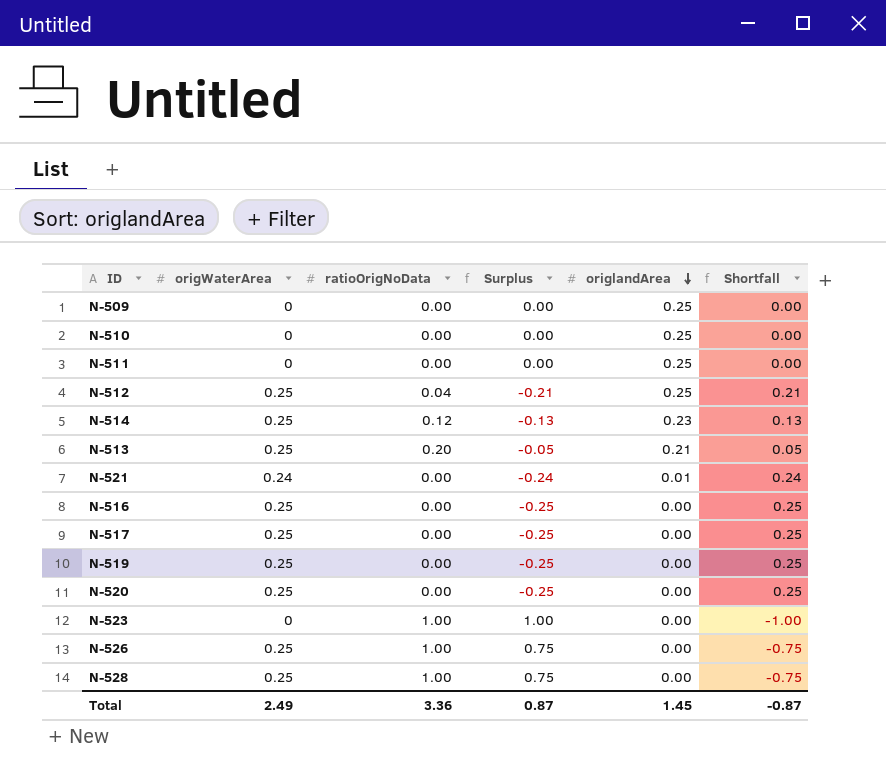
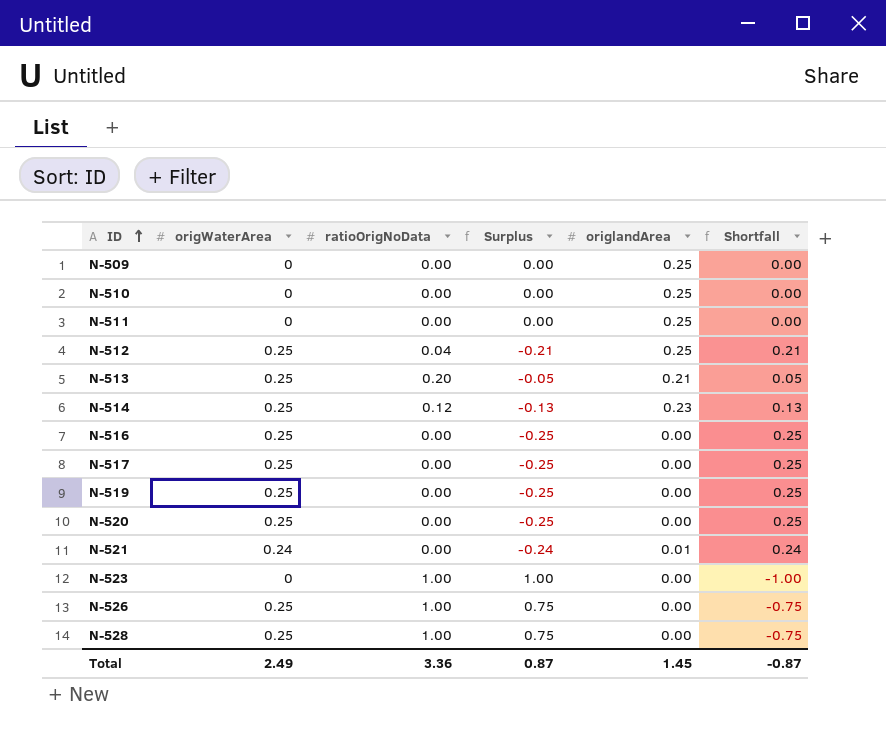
row order: origlandArea descending -> ID ascending

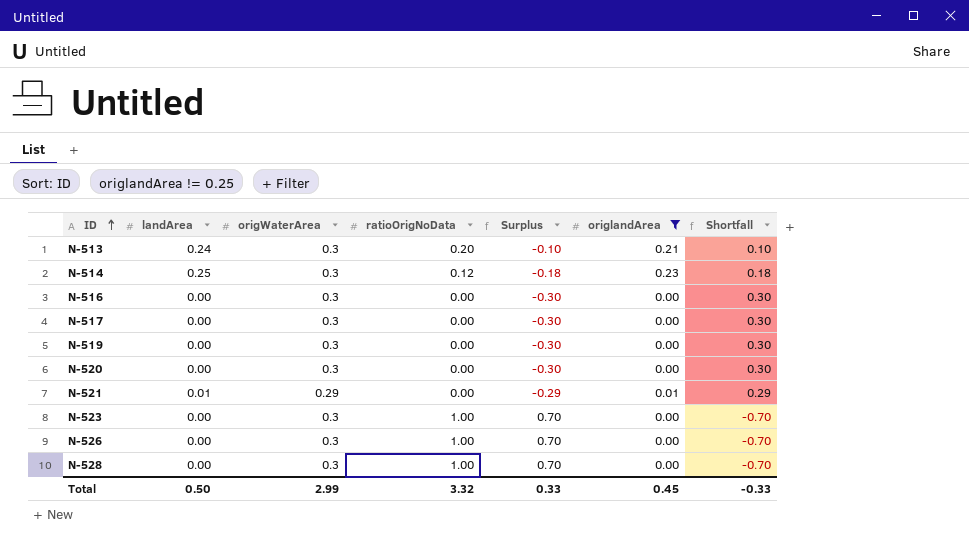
filter: none -> origlandArea != 0.25
column landArea | position: none -> 2
N-513 | origWaterArea: 0.25 -> 0.3
N-513 | Surplus: -0.05 -> -0.10
N-513 | Shortfall: 0.05 -> 0.10
N-514 | origWaterArea: 0.25 -> 0.3
N-514 | Surplus: -0.13 -> -0.18
N-514 | Shortfall: 0.13 -> 0.18
N-516 | origWaterArea: 0.25 -> 0.3
N-516 | Surplus: -0.25 -> -0.30
N-516 | Shortfall: 0.25 -> 0.30
N-517 | origWaterArea: 0.25 -> 0.3
N-517 | Surplus: -0.25 -> -0.30
N-517 | Shortfall: 0.25 -> 0.30
N-519 | origWaterArea: 0.25 -> 0.3
N-519 | Surplus: -0.25 -> -0.30
N-519 | Shortfall: 0.25 -> 0.30
N-520 | origWaterArea: 0.25 -> 0.3
N-520 | Surplus: -0.25 -> -0.30
N-520 | Shortfall: 0.25 -> 0.30
N-521 | origWaterArea: 0.24 -> 0.29
N-521 | Surplus: -0.24 -> -0.29
N-521 | Shortfall: 0.24 -> 0.29
N-523 | origWaterArea: 0 -> 0.3
N-523 | Surplus: 1.00 -> 0.70
N-523 | Shortfall: -1.00 -> -0.70
N-526 | origWaterArea: 0.25 -> 0.3
N-526 | Surplus: 0.75 -> 0.70
N-526 | Shortfall: -0.75 -> -0.70
N-528 | origWaterArea: 0.25 -> 0.3
N-528 | Surplus: 0.75 -> 0.70
N-528 | Shortfall: -0.75 -> -0.70
Total | origWaterArea: 2.49 -> 2.99
Total | ratioOrigNoData: 3.36 -> 3.32
Total | Surplus: 0.87 -> 0.33
Total | origlandArea: 1.45 -> 0.45
Total | Shortfall: -0.87 -> -0.33

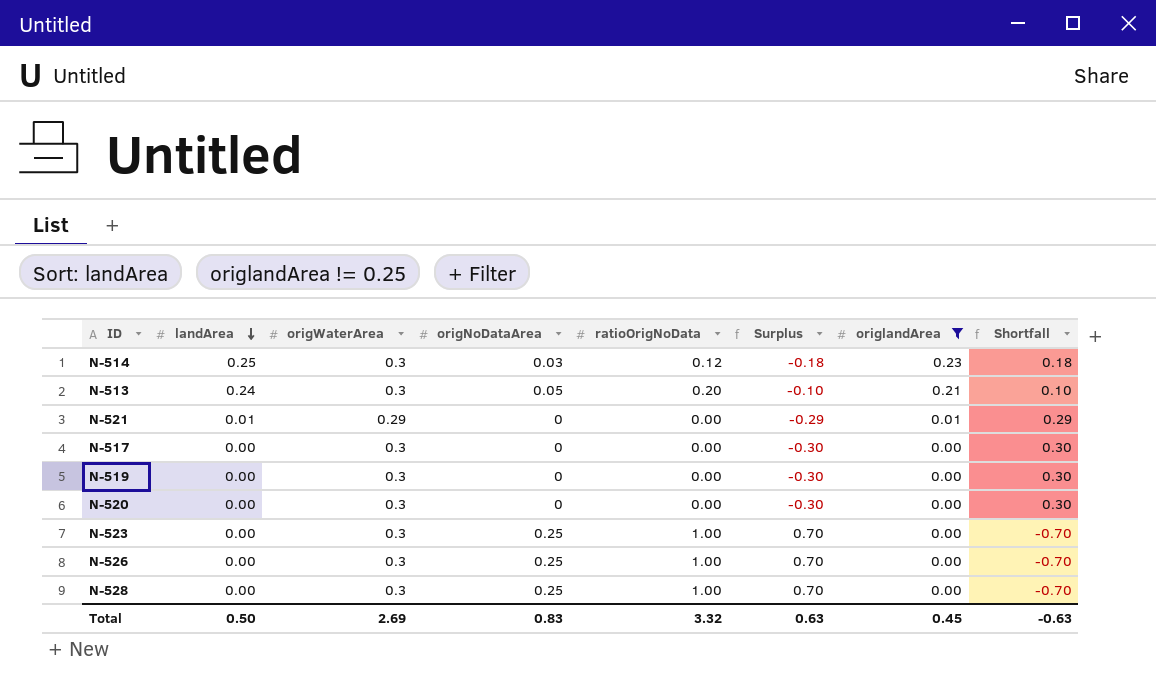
row order: ID ascending -> landArea descending
column origNoDataArea | position: none -> 4
row N-516: 0.00 | 0.3 | 0.00 | -0.30 | 0.00 | 0.30 -> none
Total | origWaterArea: 2.99 -> 2.69
Total | Surplus: 0.33 -> 0.63
Total | Shortfall: -0.33 -> -0.63

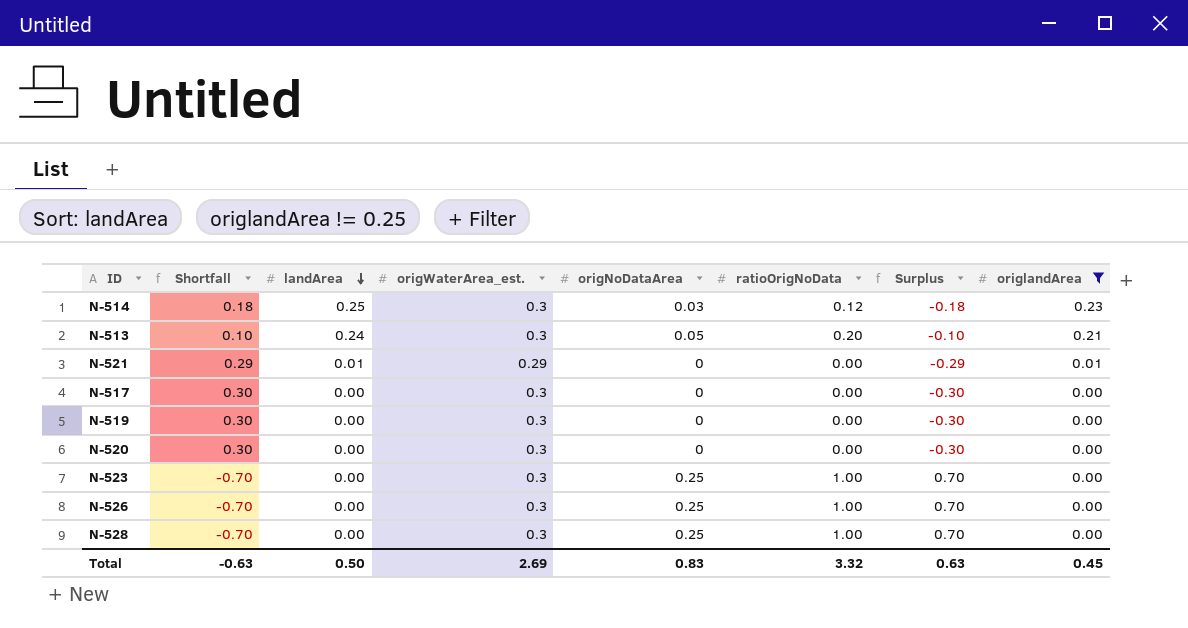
column Shortfall | position: 8 -> 2
column name: origWaterArea -> origWaterArea_est.

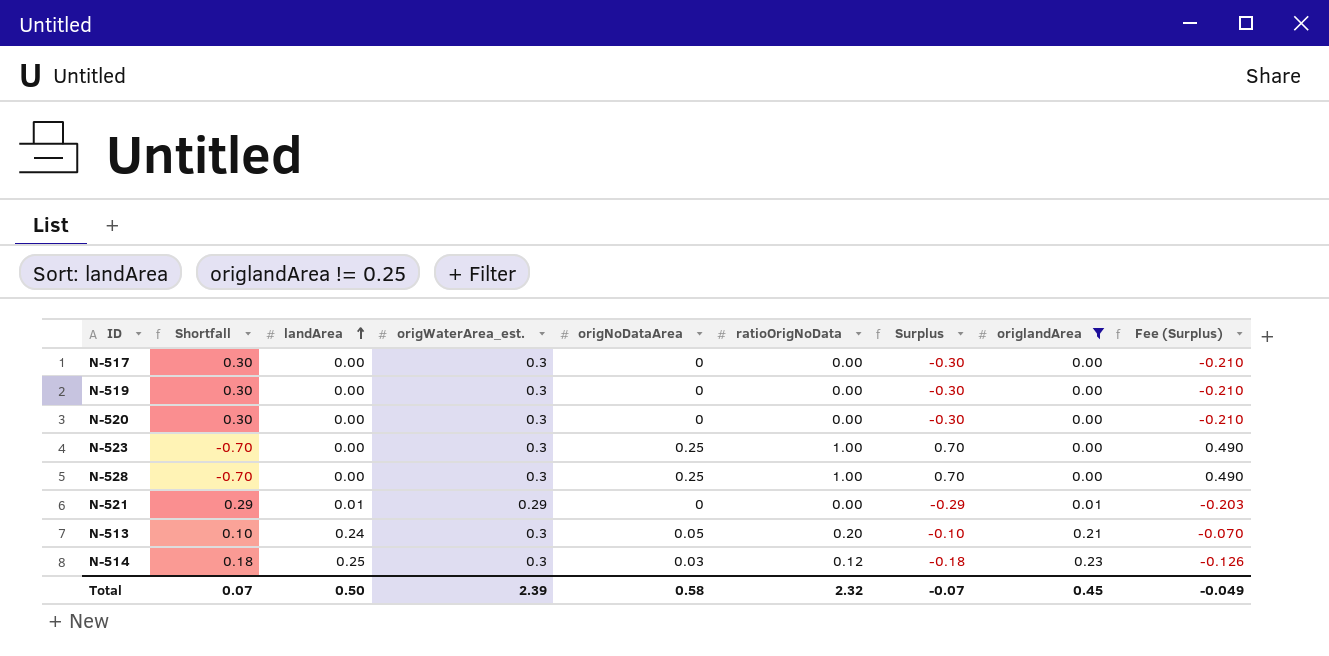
row order: landArea descending -> landArea ascending
column Fee (Surplus) | formula: none -> [Surplus] * 0.7
row N-526: -0.70 | 0.00 | 0.3 | 0.25 | 1.00 | 0.70 | 0.00 -> none
Total | Shortfall: -0.63 -> 0.07
Total | origWaterArea_est.: 2.69 -> 2.39
Total | origNoDataArea: 0.83 -> 0.58
Total | ratioOrigNoData: 3.32 -> 2.32
Total | Surplus: 0.63 -> -0.07

